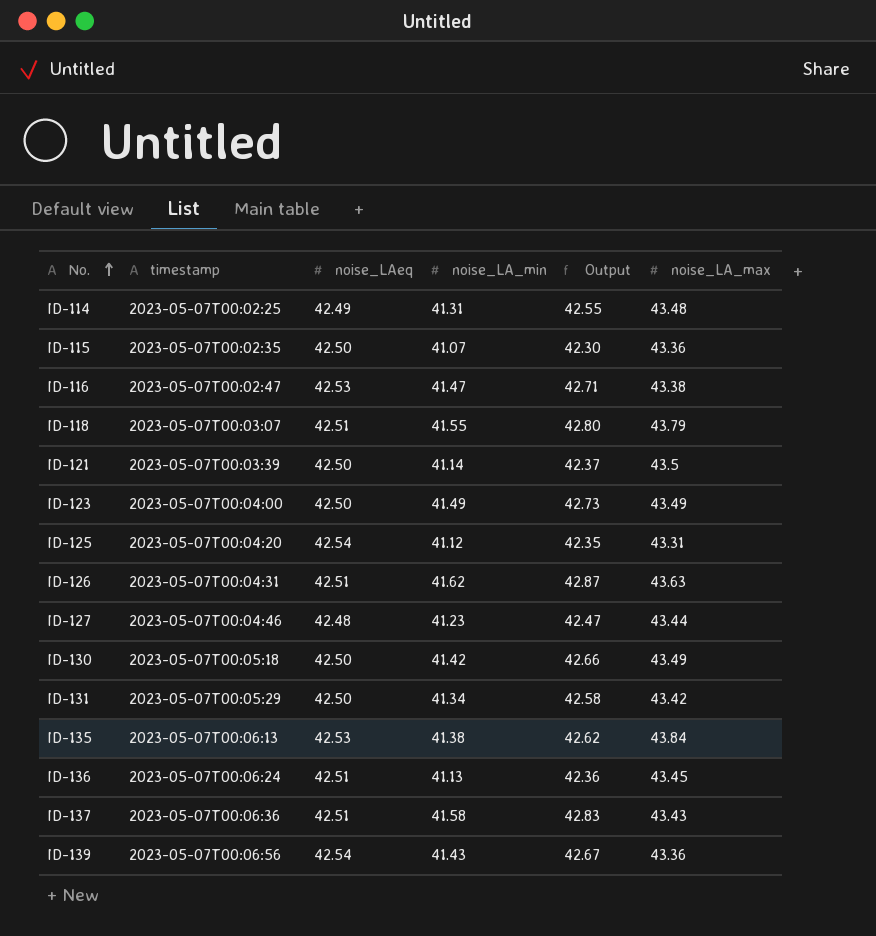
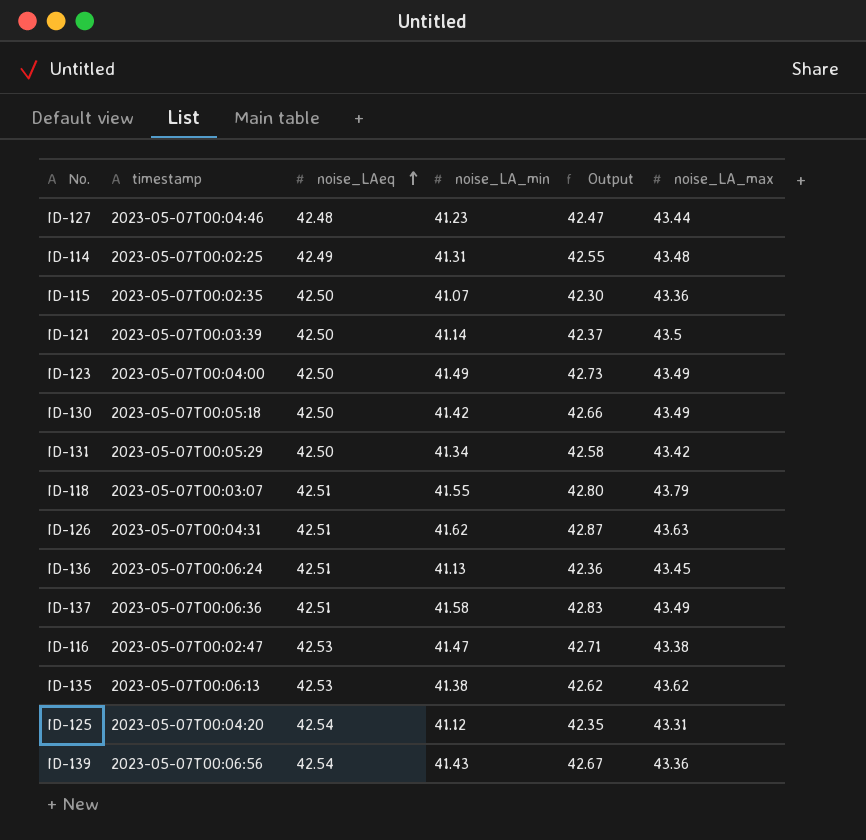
row order: No. ascending -> noise_LAeq ascending
ID-137 | noise_LA_max: 43.43 -> 43.49
ID-135 | noise_LA_max: 43.84 -> 43.62

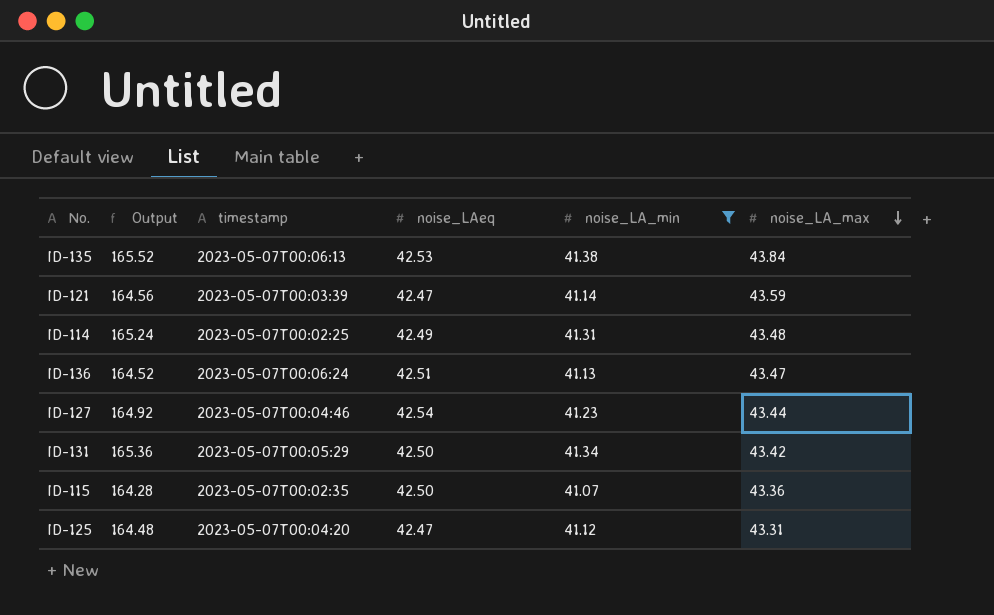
filter: none -> noise_LA_min <= 41.38
row order: noise_LAeq ascending -> noise_LA_max descending
column Output | formula: [noise_LA_min] * 1.03 -> [noise_LA_min] * 4
column Output | position: 5 -> 2
ID-135 | noise_LA_max: 43.62 -> 43.84
ID-121 | noise_LAeq: 42.50 -> 42.47
ID-121 | noise_LA_max: 43.5 -> 43.59
ID-136 | noise_LA_max: 43.45 -> 43.47
ID-127 | noise_LAeq: 42.48 -> 42.54
ID-125 | noise_LAeq: 42.54 -> 42.47

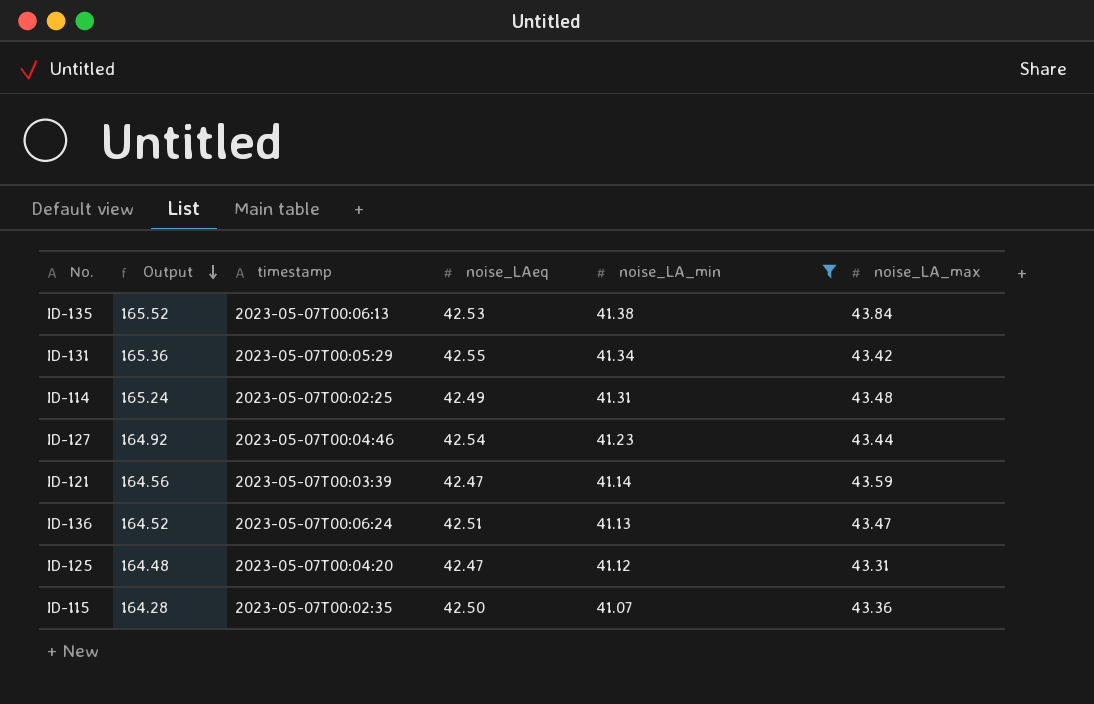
row order: noise_LA_max descending -> Output descending
ID-131 | noise_LAeq: 42.50 -> 42.55

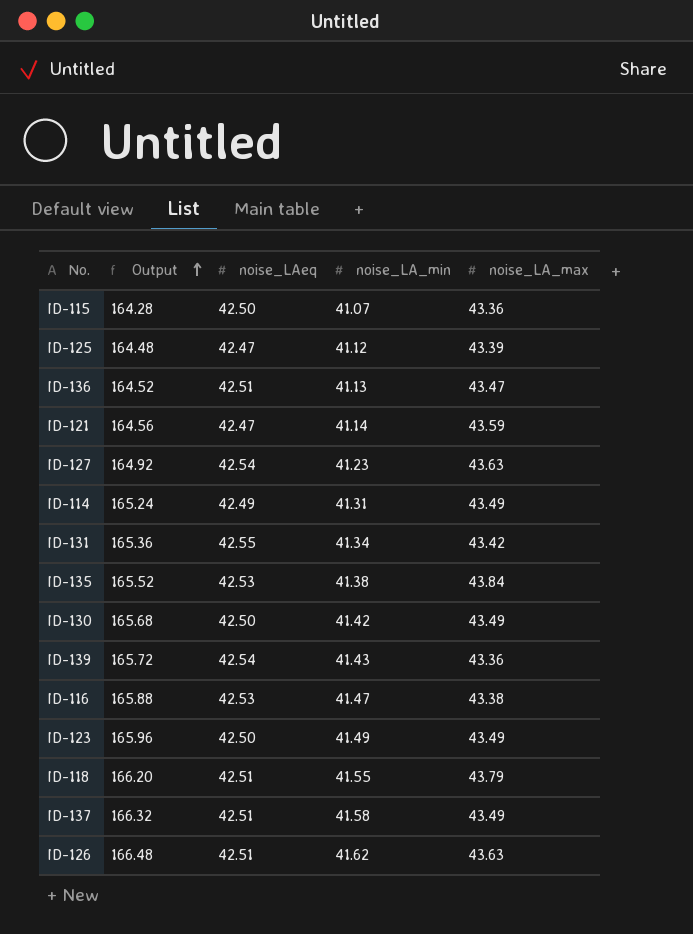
filter: noise_LA_min <= 41.38 -> none
row order: Output descending -> Output ascending
column timestamp | position: 3 -> none
ID-125 | noise_LA_max: 43.31 -> 43.39
ID-127 | noise_LA_max: 43.44 -> 43.63
ID-114 | noise_LA_max: 43.48 -> 43.49

